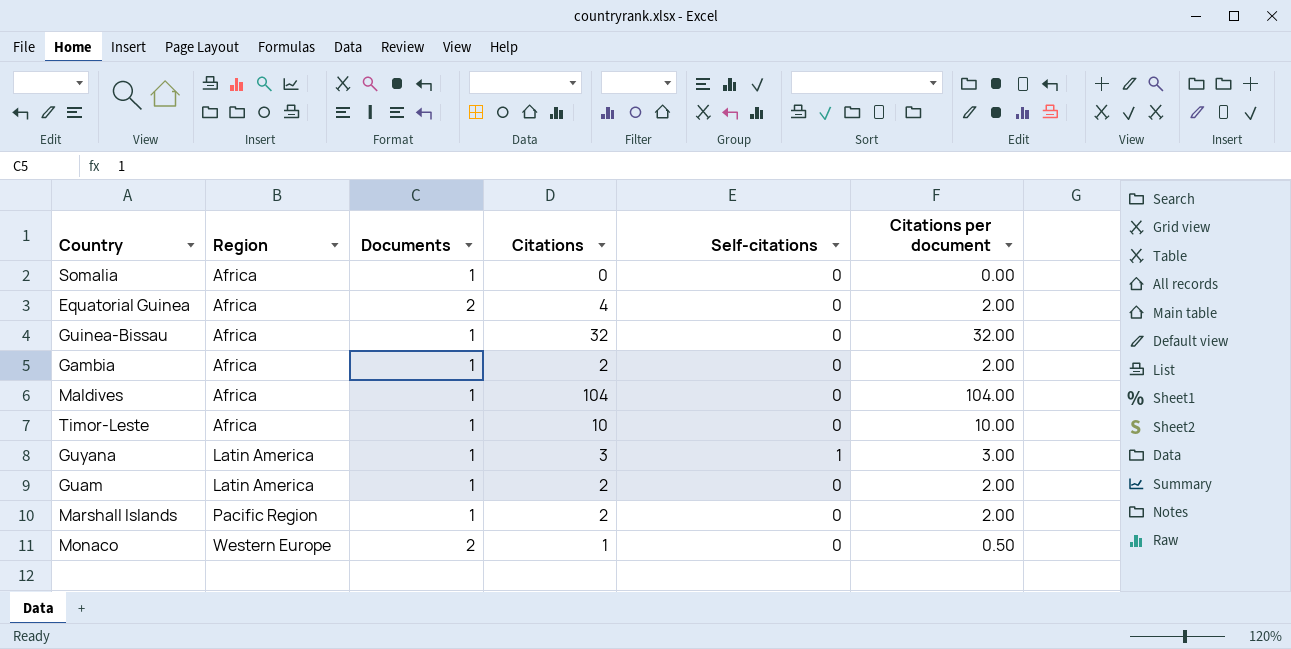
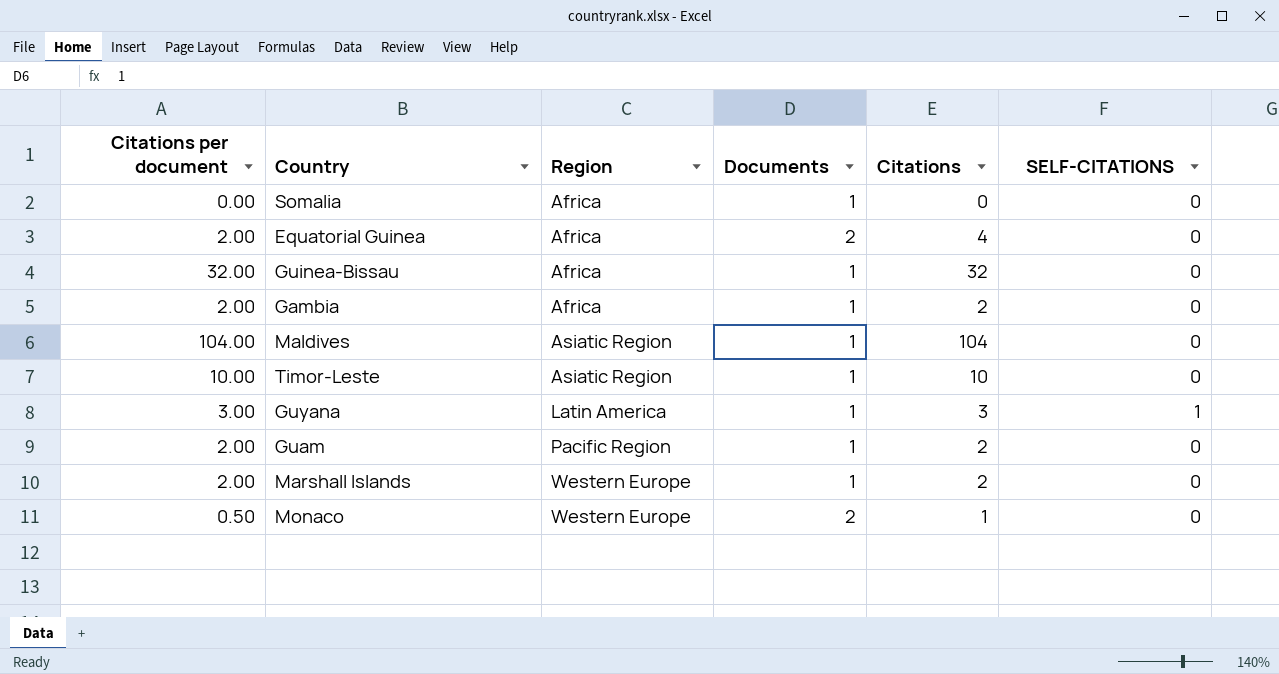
column Citations per document | position: 6 -> 1
column name: Self-citations -> SELF-CITATIONS
Maldives | Region: Africa -> Asiatic Region
Timor-Leste | Region: Africa -> Asiatic Region
Guam | Region: Latin America -> Pacific Region
Marshall Islands | Region: Pacific Region -> Western Europe

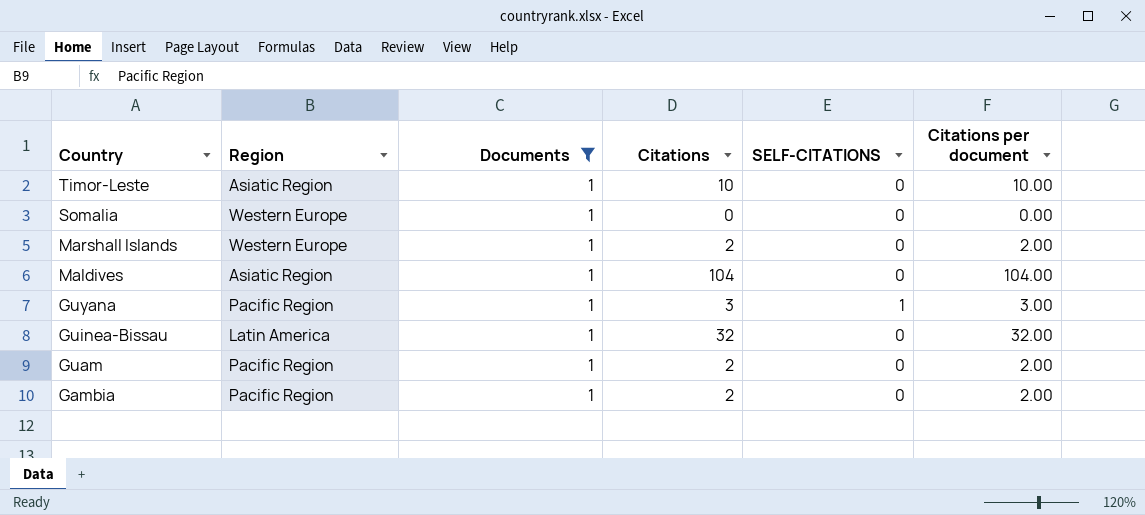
filter: none -> Documents = 1
row order: Region ascending -> Country descending
column Citations per document | position: 1 -> 6
Somalia | Region: Africa -> Western Europe
Guyana | Region: Latin America -> Pacific Region
Guinea-Bissau | Region: Africa -> Latin America
Gambia | Region: Africa -> Pacific Region

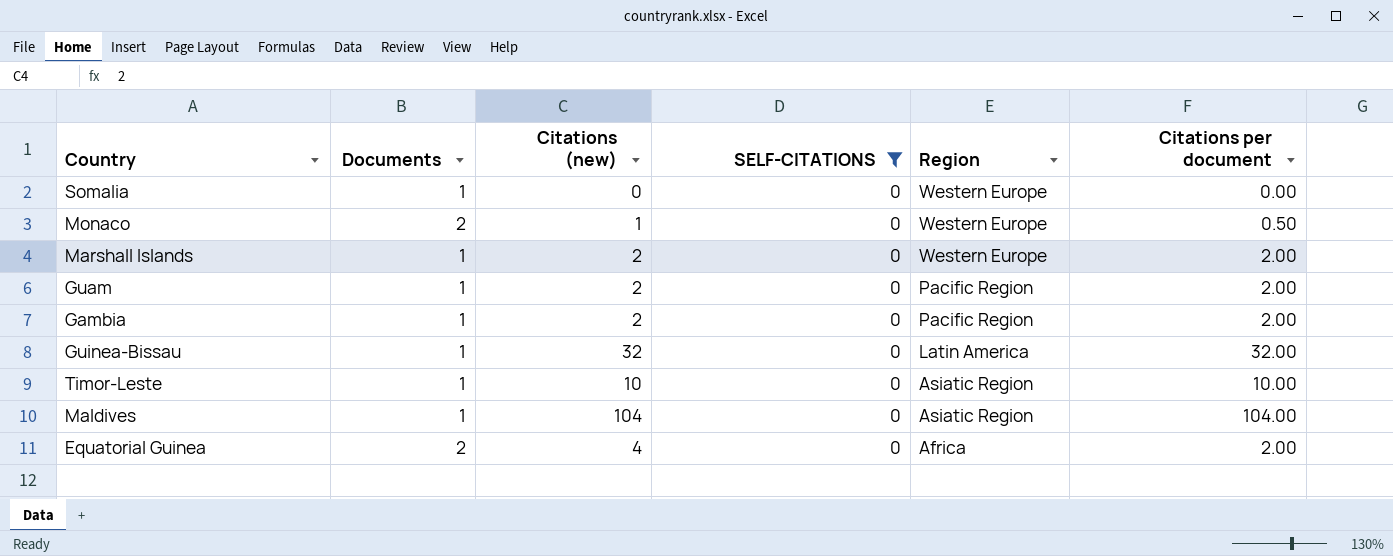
filter: Documents = 1 -> SELF-CITATIONS = 0
row order: Country descending -> Region descending
column name: Citations -> Citations (new)
column Region | position: 2 -> 5

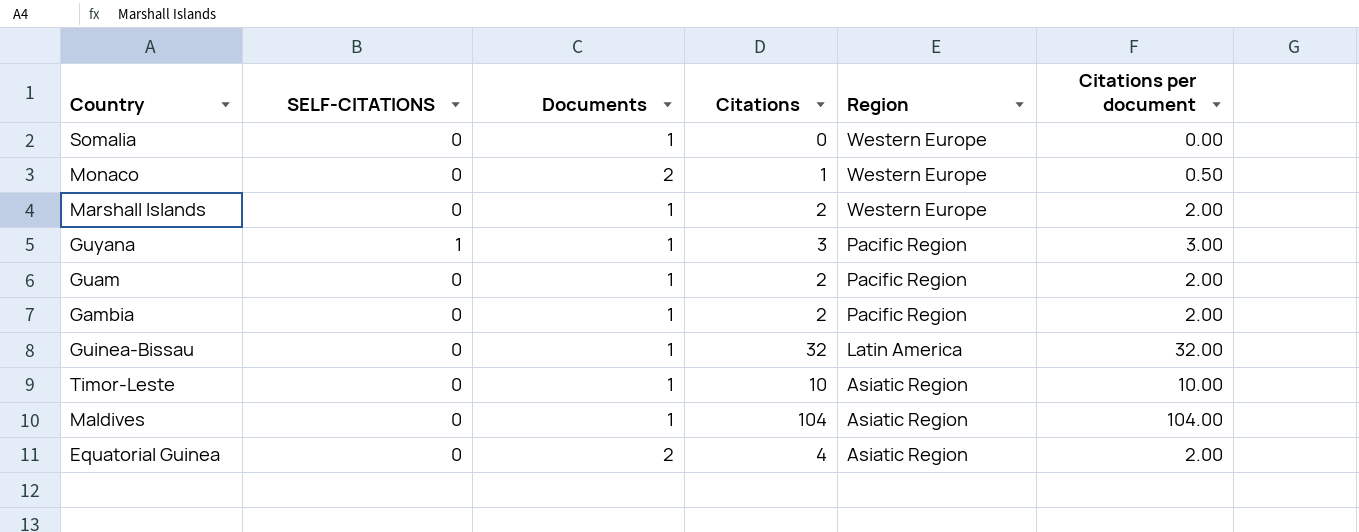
filter: SELF-CITATIONS = 0 -> none
column SELF-CITATIONS | position: 4 -> 2
column name: Citations (new) -> Citations
Equatorial Guinea | Region: Africa -> Asiatic Region

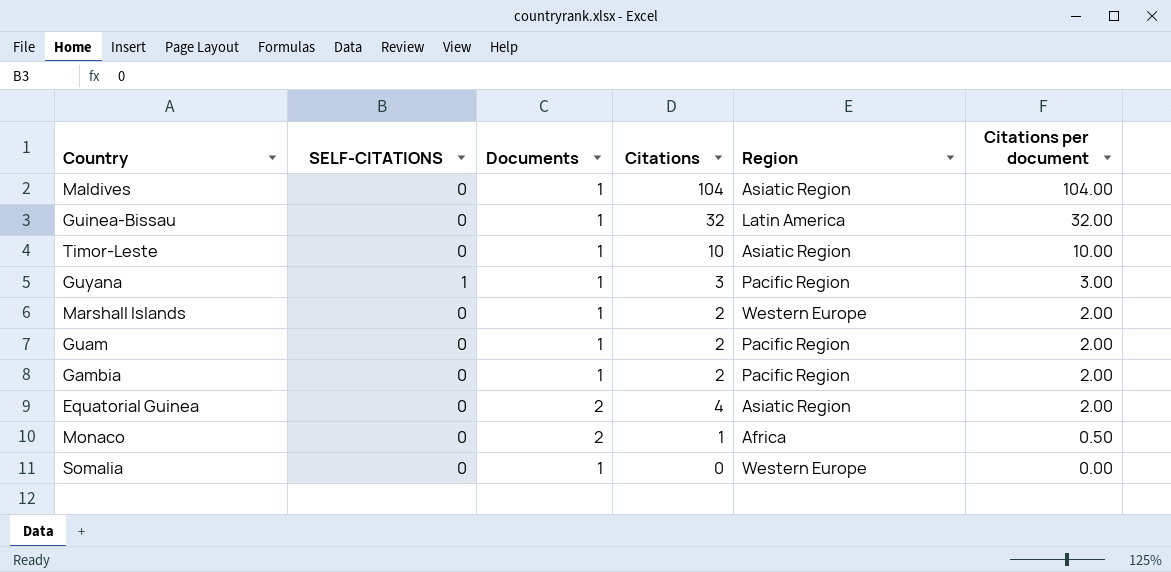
row order: Region descending -> Citations per document descending
Monaco | Region: Western Europe -> Africa

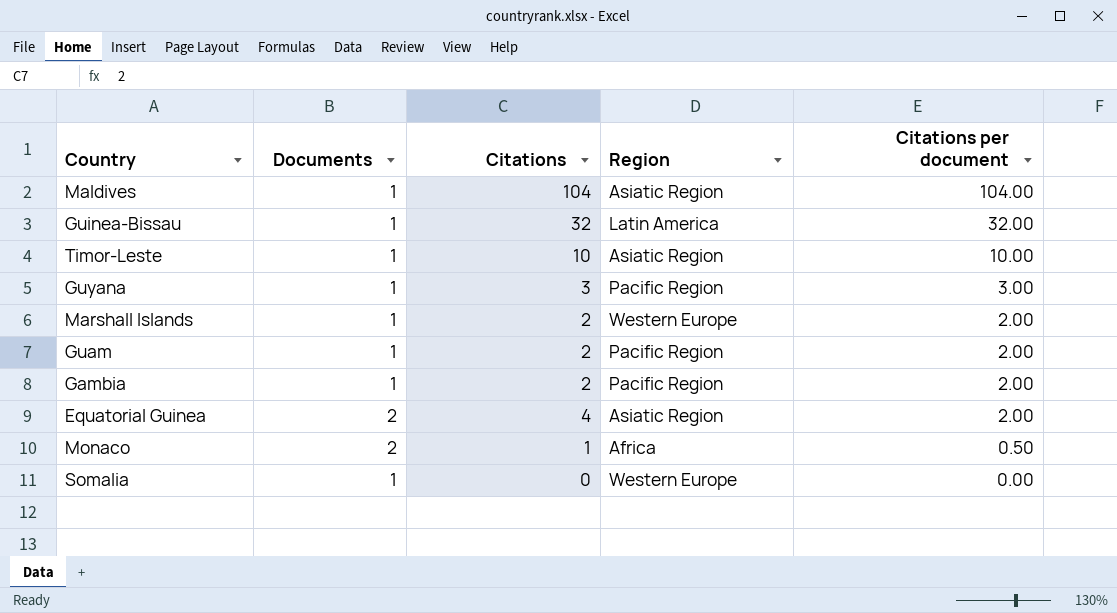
column SELF-CITATIONS | position: 2 -> none

